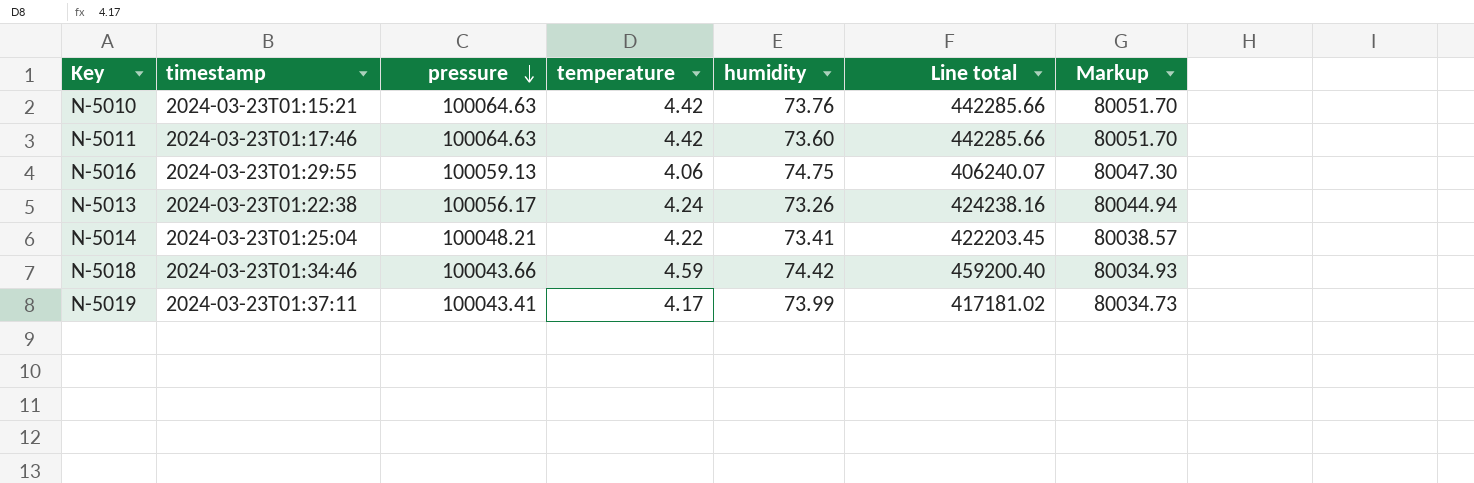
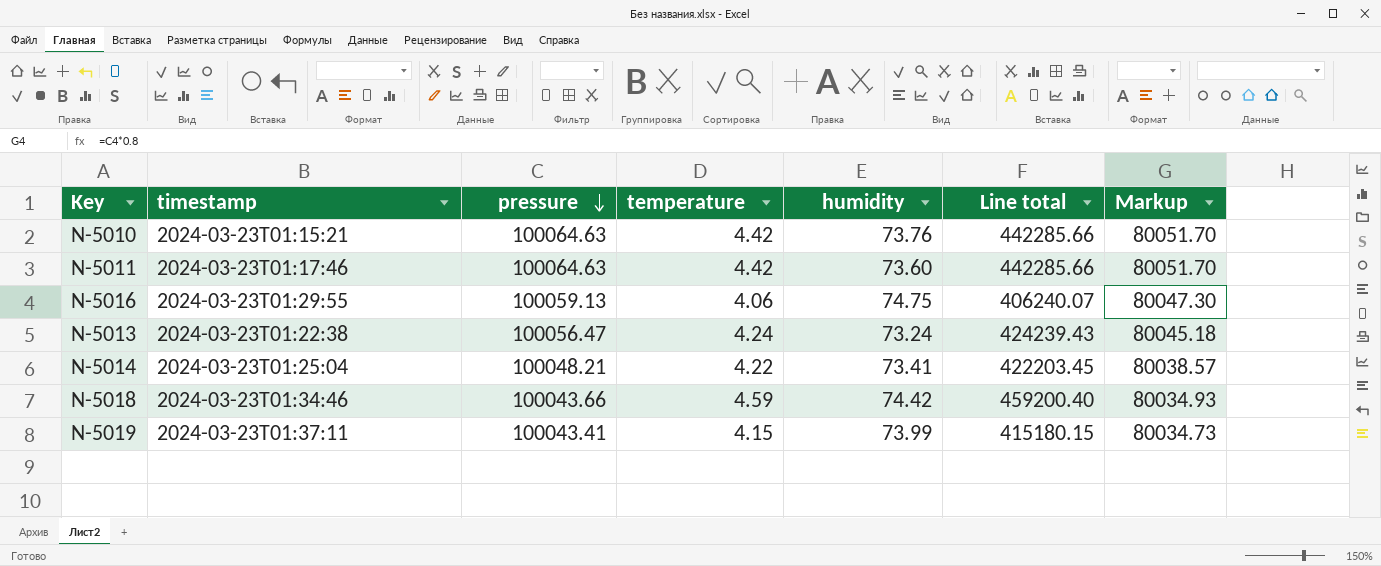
N-5013 | pressure: 100056.17 -> 100056.47
N-5013 | humidity: 73.26 -> 73.24
N-5013 | Line total: 424238.16 -> 424239.43
N-5013 | Markup: 80044.94 -> 80045.18
N-5019 | temperature: 4.17 -> 4.15
N-5019 | Line total: 417181.02 -> 415180.15

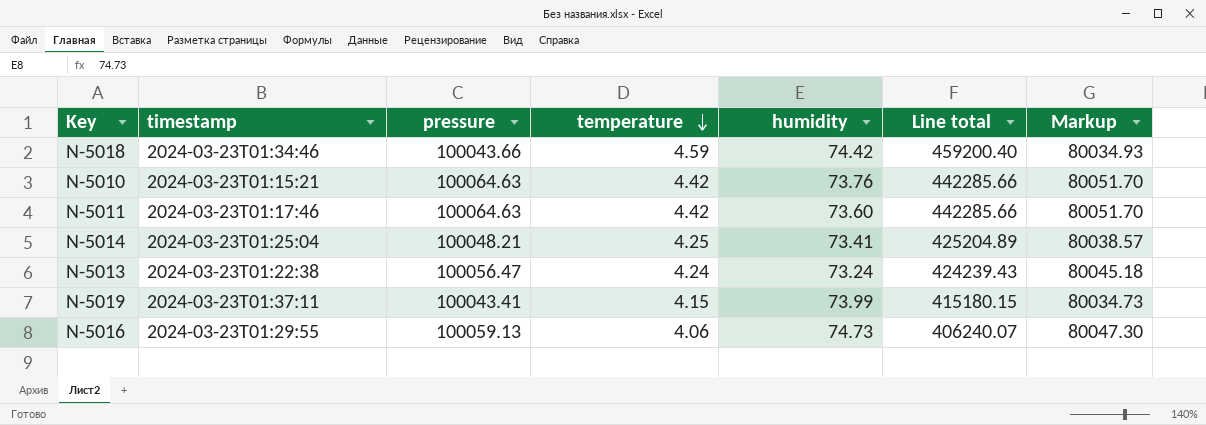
row order: pressure descending -> temperature descending
N-5014 | temperature: 4.22 -> 4.25
N-5014 | Line total: 422203.45 -> 425204.89
N-5016 | humidity: 74.75 -> 74.73

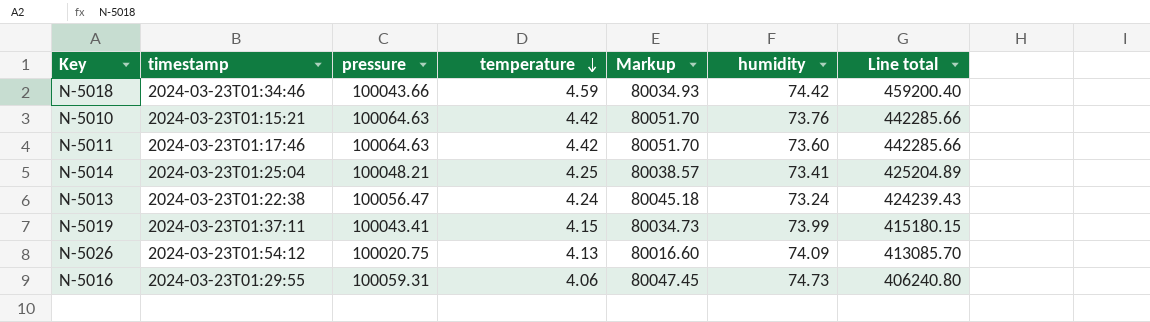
column Markup | position: 7 -> 5
row N-5026: none -> 2024-03-23T01:54:12 | 100020.75 | 4.13 | 80016.60 | 74.09 | 413085.70
N-5016 | pressure: 100059.13 -> 100059.31
N-5016 | Markup: 80047.30 -> 80047.45
N-5016 | Line total: 406240.07 -> 406240.80

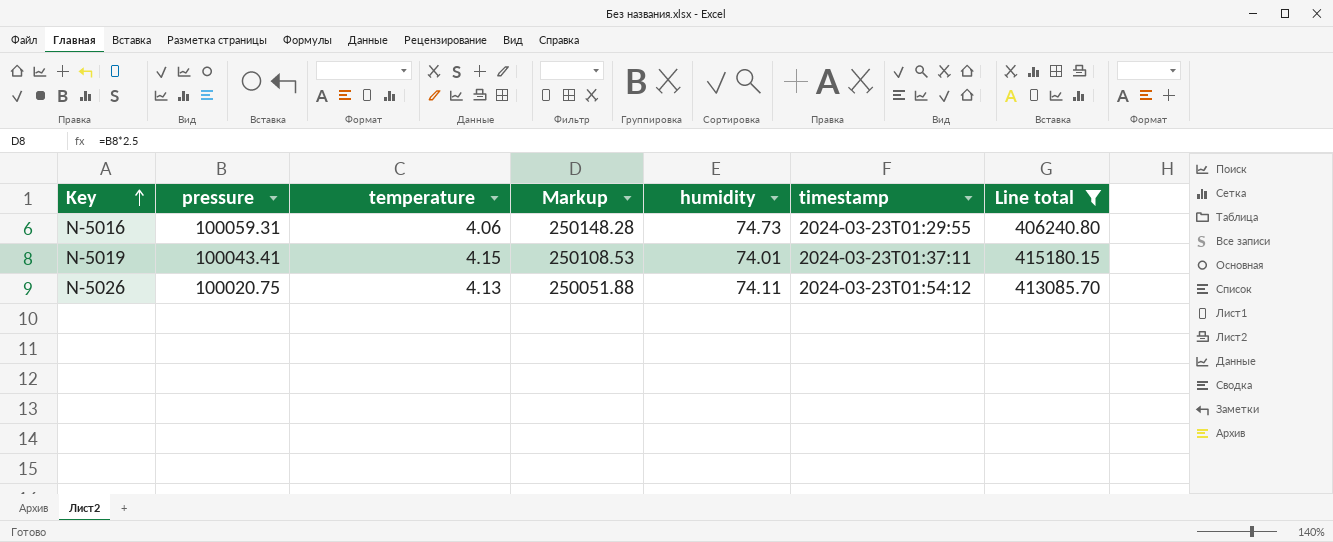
filter: none -> Line total <= 415180.15
row order: temperature descending -> Key ascending
column Markup | formula: [pressure] * 0.8 -> [pressure] * 2.5
column timestamp | position: 2 -> 6
N-5019 | humidity: 73.99 -> 74.01
N-5026 | humidity: 74.09 -> 74.11

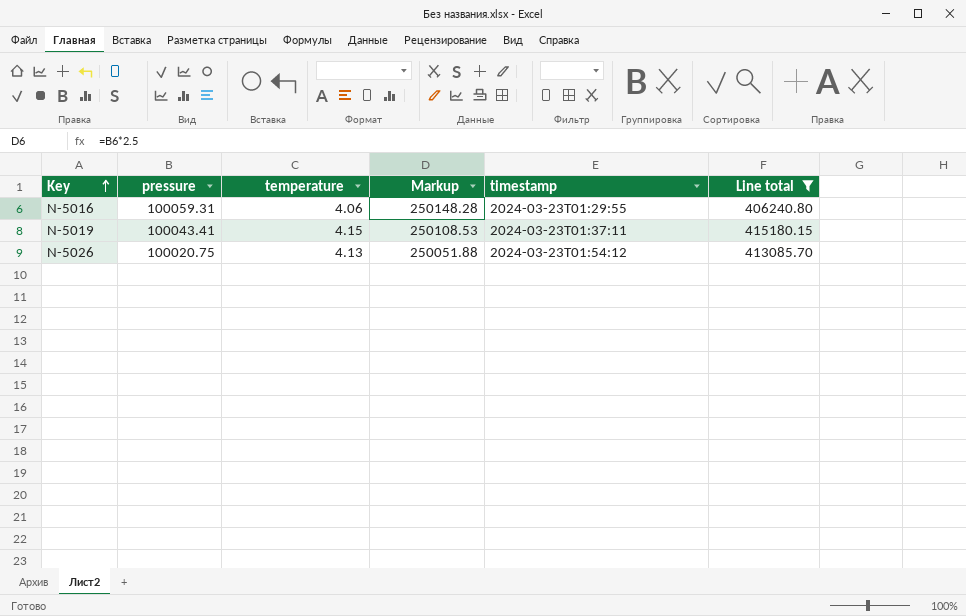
column humidity | position: 5 -> none

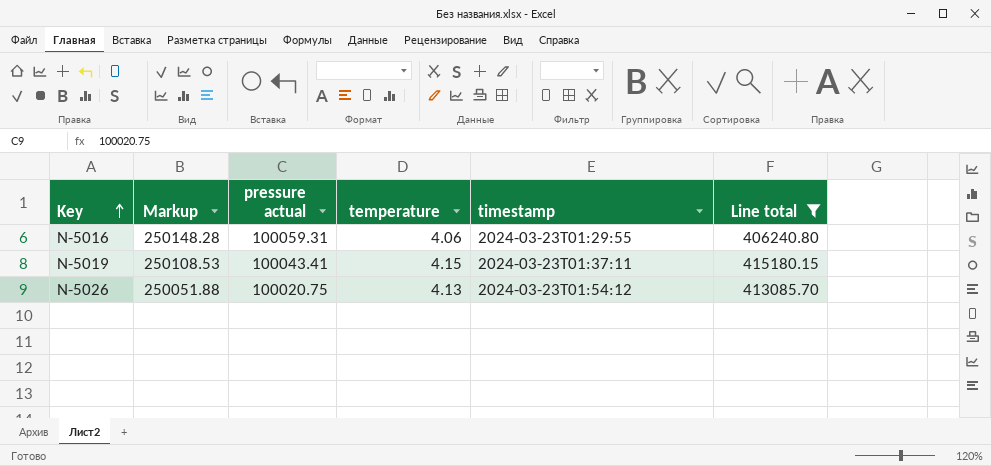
column Markup | position: 4 -> 2
column name: pressure -> pressure actual

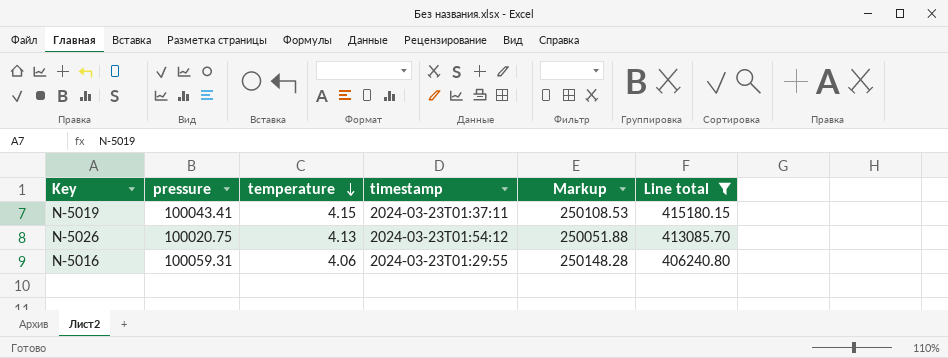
row order: Key ascending -> temperature descending
column name: pressure actual -> pressure
column Markup | position: 2 -> 5

